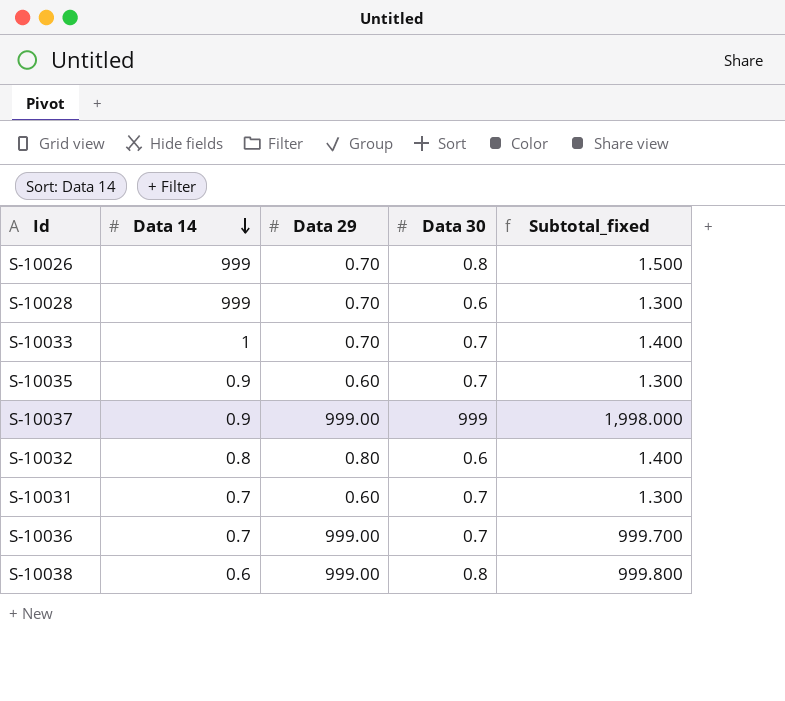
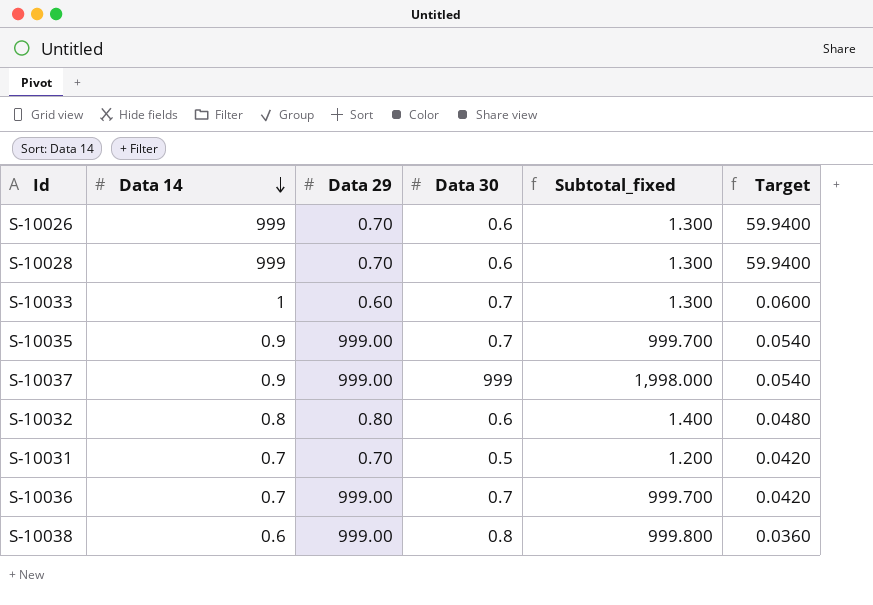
column Target | formula: none -> [Data 14] * 0.06
S-10026 | Data 30: 0.8 -> 0.6
S-10026 | Subtotal_fixed: 1.500 -> 1.300
S-10033 | Data 29: 0.70 -> 0.60
S-10033 | Subtotal_fixed: 1.400 -> 1.300
S-10035 | Data 29: 0.60 -> 999.00
S-10035 | Subtotal_fixed: 1.300 -> 999.700
S-10031 | Data 29: 0.60 -> 0.70
S-10031 | Data 30: 0.7 -> 0.5
S-10031 | Subtotal_fixed: 1.300 -> 1.200

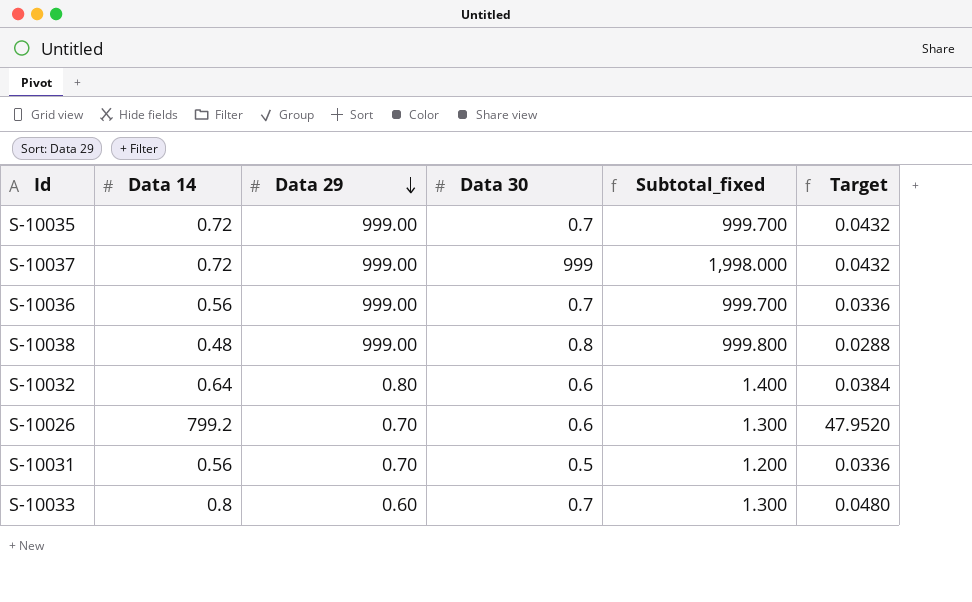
row order: Data 14 descending -> Data 29 descending
row S-10028: 999 | 0.70 | 0.6 | 1.300 | 59.9400 -> none
S-10035 | Data 14: 0.9 -> 0.72
S-10035 | Target: 0.0540 -> 0.0432
S-10037 | Data 14: 0.9 -> 0.72
S-10037 | Target: 0.0540 -> 0.0432
S-10036 | Data 14: 0.7 -> 0.56
S-10036 | Target: 0.0420 -> 0.0336
S-10038 | Data 14: 0.6 -> 0.48
S-10038 | Target: 0.0360 -> 0.0288
S-10032 | Data 14: 0.8 -> 0.64
S-10032 | Target: 0.0480 -> 0.0384
S-10026 | Data 14: 999 -> 799.2
S-10026 | Target: 59.9400 -> 47.9520
S-10031 | Data 14: 0.7 -> 0.56
S-10031 | Target: 0.0420 -> 0.0336
S-10033 | Data 14: 1 -> 0.8
S-10033 | Target: 0.0600 -> 0.0480

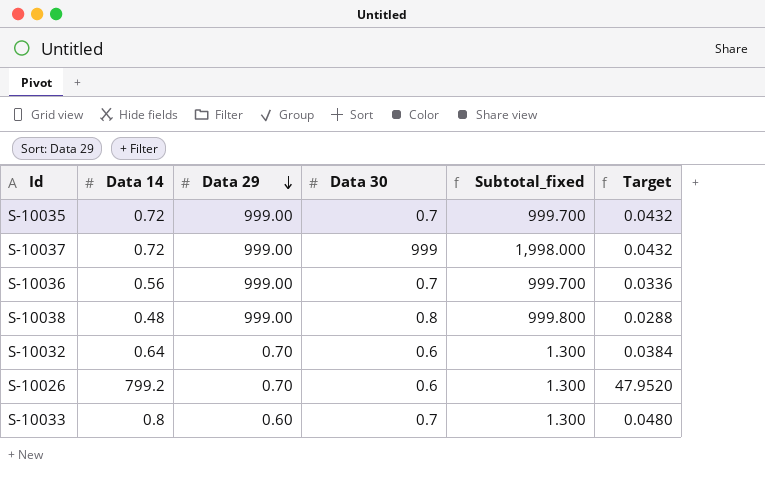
row S-10031: 0.56 | 0.70 | 0.5 | 1.200 | 0.0336 -> none
S-10032 | Data 29: 0.80 -> 0.70
S-10032 | Subtotal_fixed: 1.400 -> 1.300

